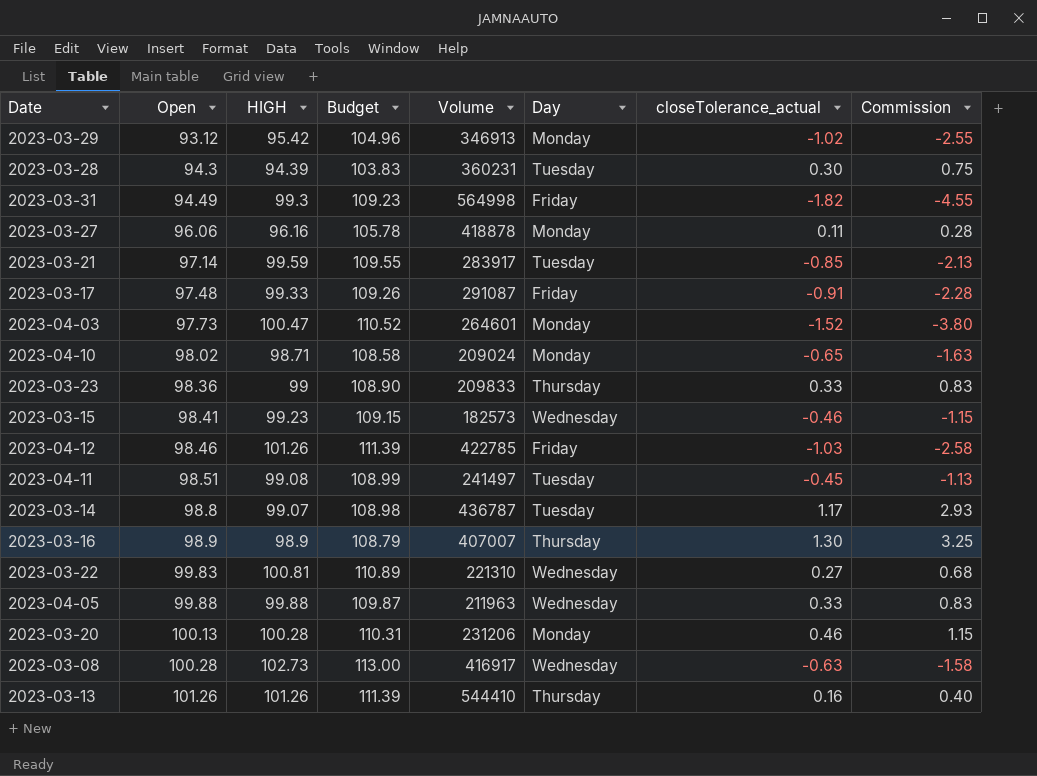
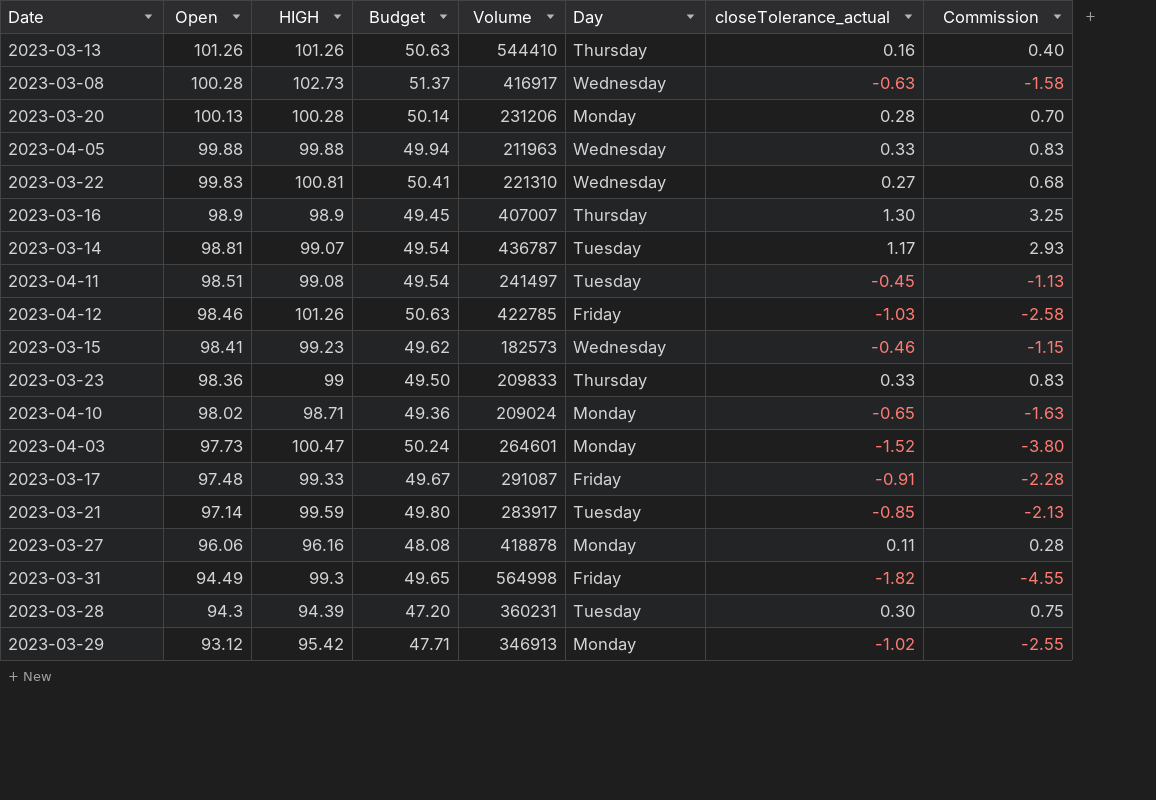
row order: Open ascending -> Open descending
column Budget | formula: [HIGH] * 1.1 -> [HIGH] * 0.5
2023-03-20 | closeTolerance_actual: 0.46 -> 0.28
2023-03-20 | Commission: 1.15 -> 0.70
2023-03-14 | Open: 98.8 -> 98.81

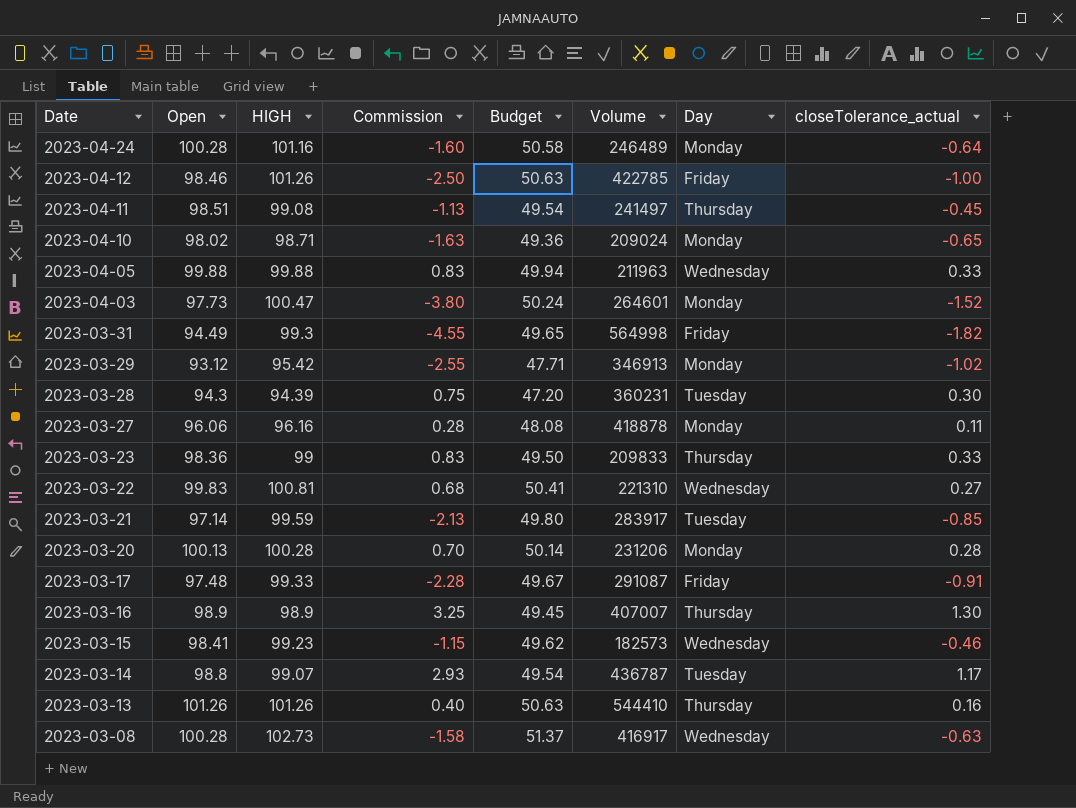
row order: Open descending -> Date descending
column Commission | position: 8 -> 4
row 2023-04-24: none -> 100.28 | 101.16 | -1.60 | 50.58 | 246489 | Monday | -0.64
2023-04-12 | Commission: -2.58 -> -2.50
2023-04-12 | closeTolerance_actual: -1.03 -> -1.00
2023-04-11 | Day: Tuesday -> Thursday
2023-03-14 | Open: 98.81 -> 98.8

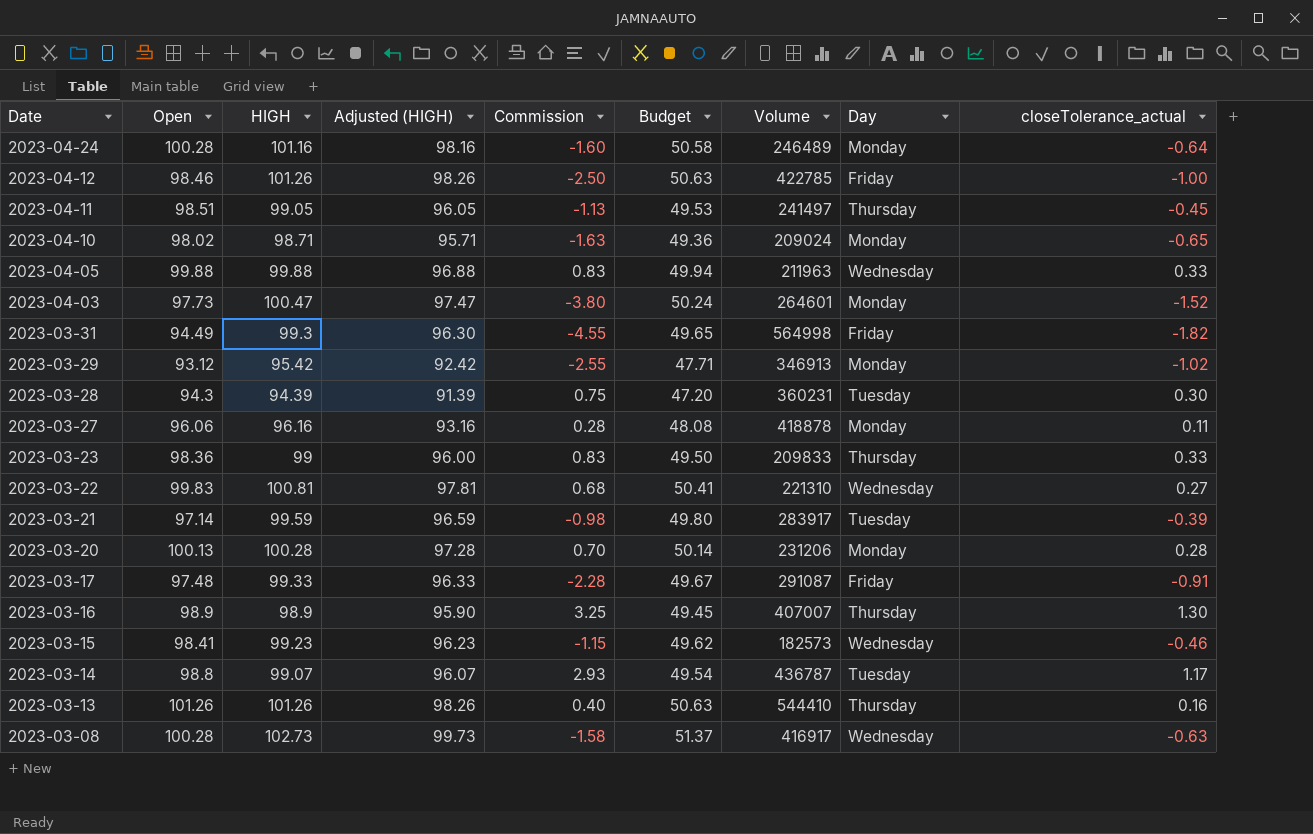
column Adjusted (HIGH) | formula: none -> [HIGH] - 3
2023-04-11 | HIGH: 99.08 -> 99.05
2023-04-11 | Budget: 49.54 -> 49.53
2023-03-21 | Commission: -2.13 -> -0.98
2023-03-21 | closeTolerance_actual: -0.85 -> -0.39

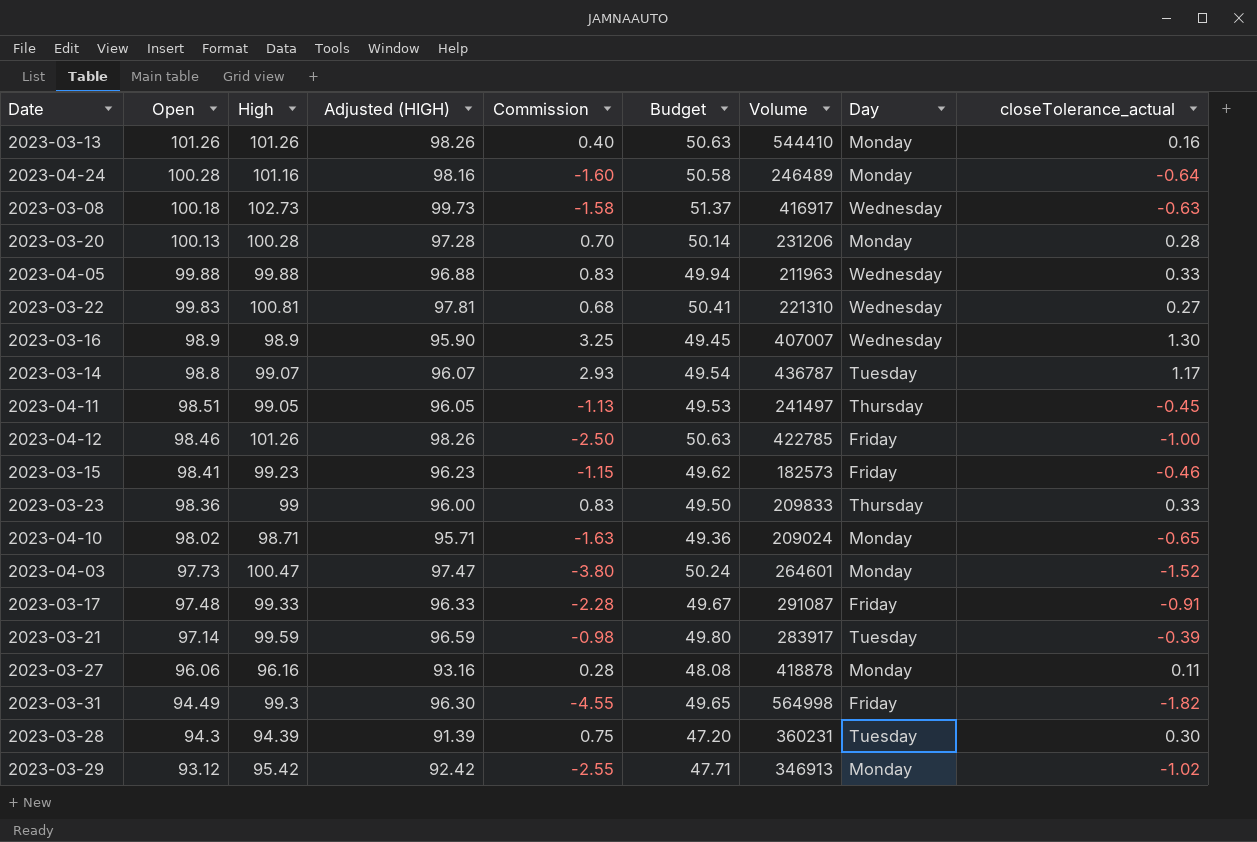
row order: Date descending -> Open descending
column name: HIGH -> High
2023-03-13 | Day: Thursday -> Monday
2023-03-08 | Open: 100.28 -> 100.18
2023-03-16 | Day: Thursday -> Wednesday
2023-03-15 | Day: Wednesday -> Friday

